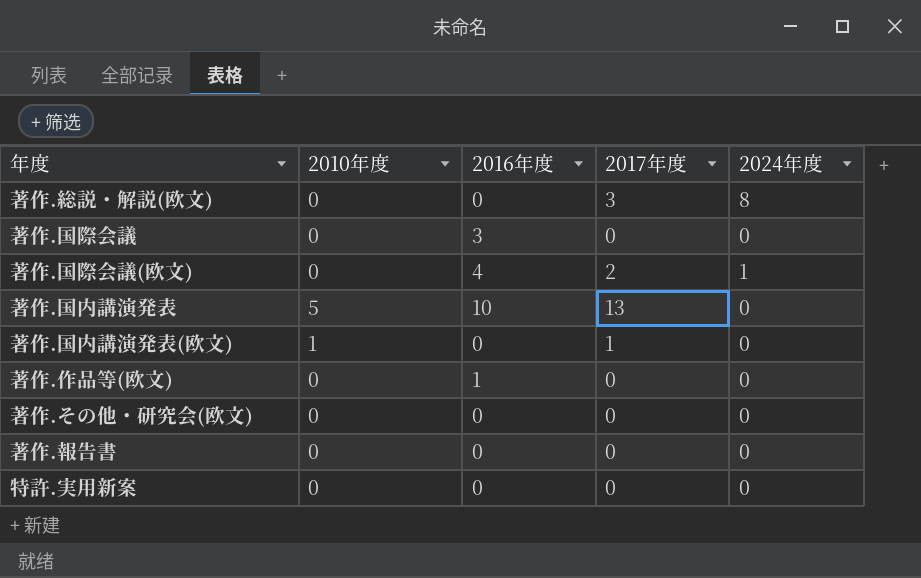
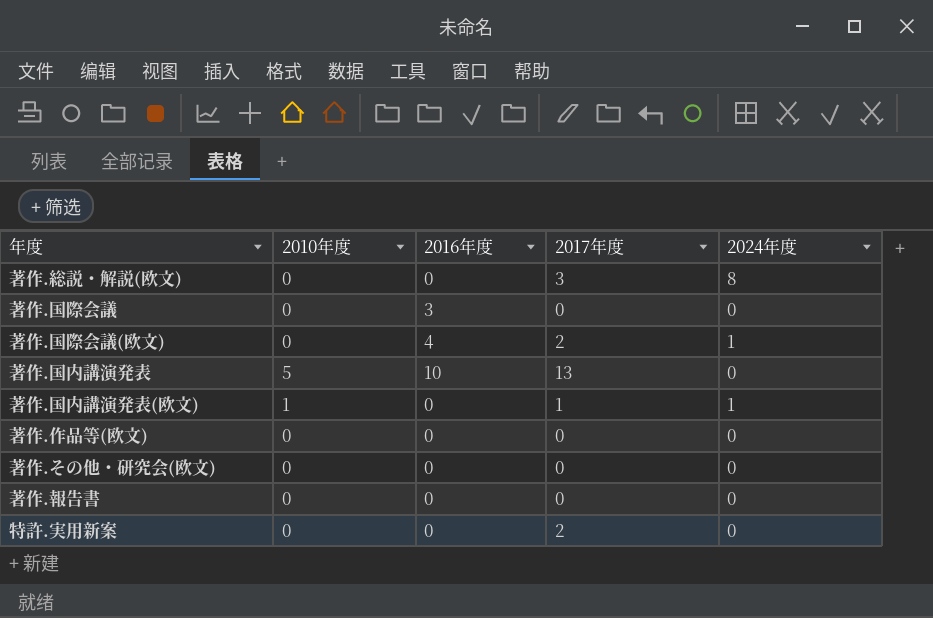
著作.国内講演発表(欧文) | 2024年度: 0 -> 1
著作.作品等(欧文) | 2016年度: 1 -> 0
特許.実用新案 | 2017年度: 0 -> 2

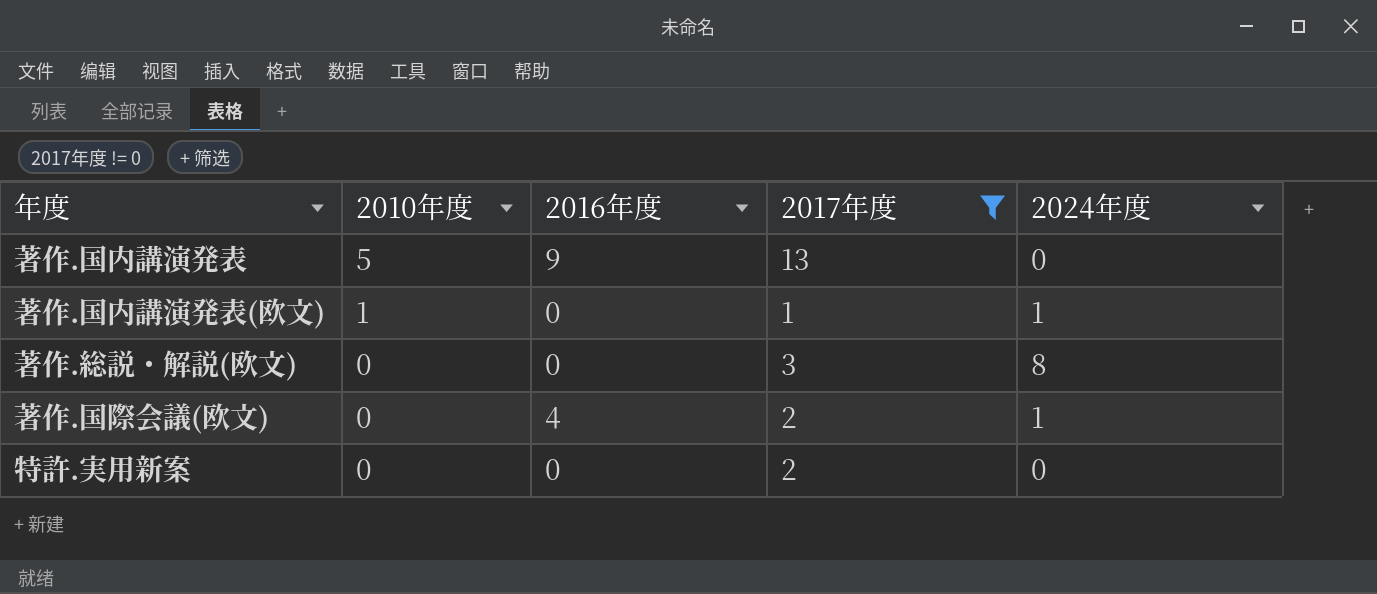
filter: none -> 2017年度 != 0
row order: none -> 2010年度 descending
著作.国内講演発表 | 2016年度: 10 -> 9

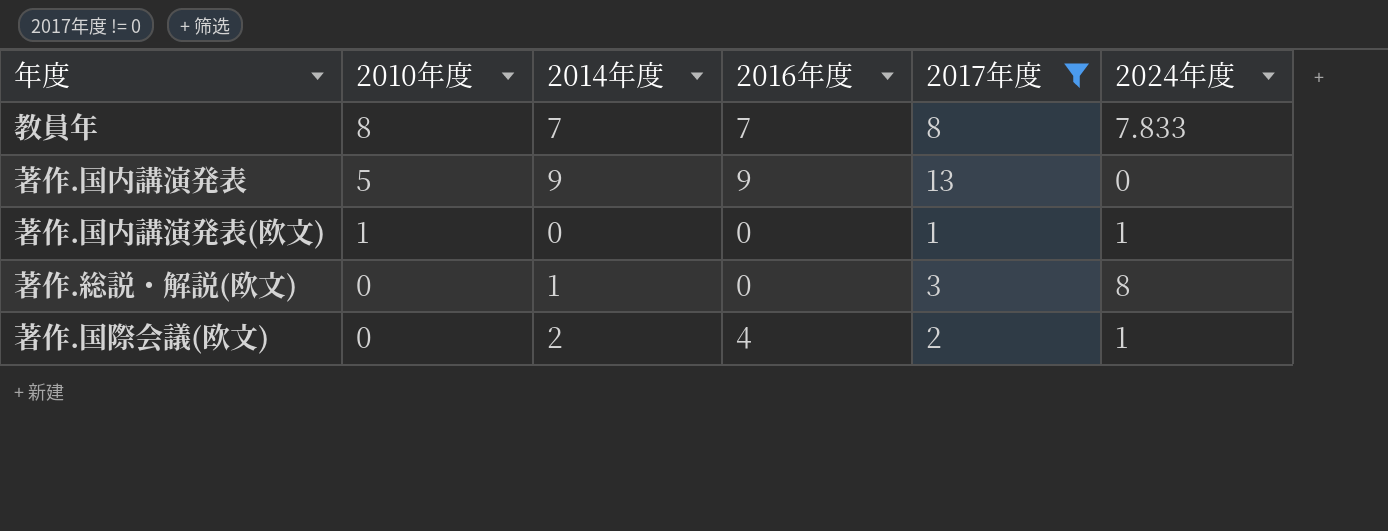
column 2014年度 | position: none -> 3
row 特許.実用新案: 0 | 0 | 2 | 0 -> none
row 教員年: none -> 8 | 7 | 7 | 8 | 7.833

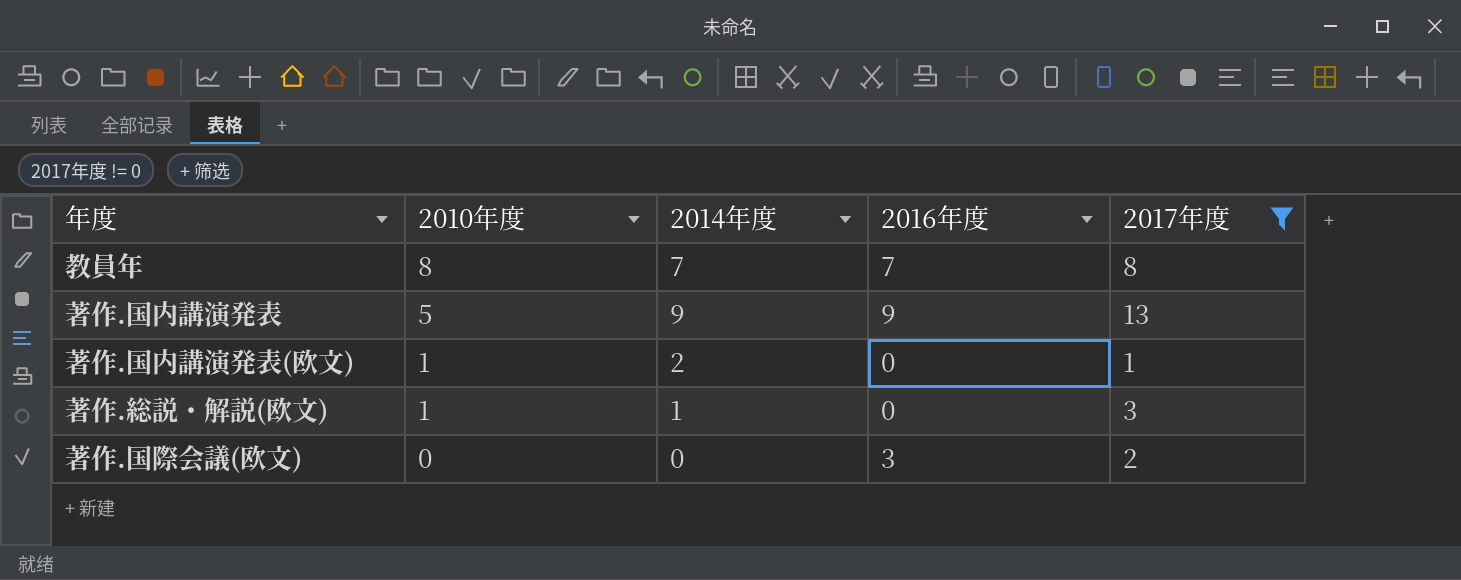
column 2024年度 | position: 6 -> none
著作.国内講演発表(欧文) | 2014年度: 0 -> 2
著作.総説・解説(欧文) | 2010年度: 0 -> 1
著作.国際会議(欧文) | 2014年度: 2 -> 0
著作.国際会議(欧文) | 2016年度: 4 -> 3

